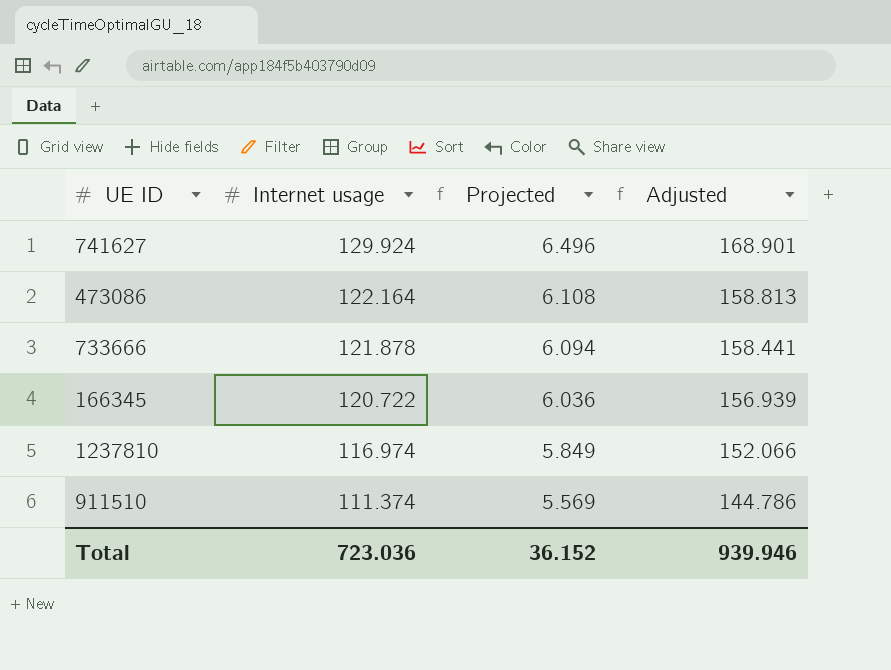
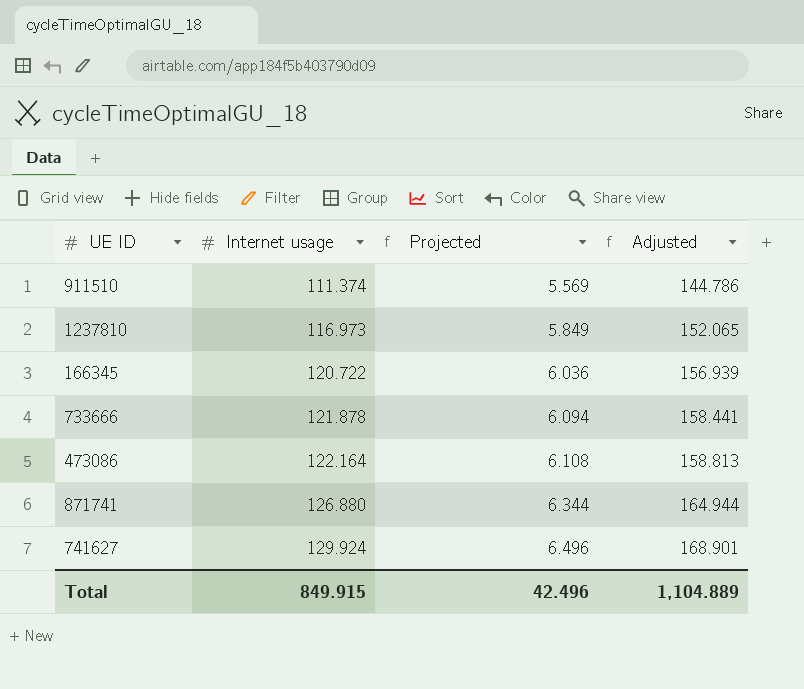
row order: Internet usage descending -> Internet usage ascending
1237810 | Internet usage: 116.974 -> 116.973
1237810 | Adjusted: 152.066 -> 152.065
row 871741: none -> 126.880 | 6.344 | 164.944
Total | Internet usage: 723.036 -> 849.915
Total | Projected: 36.152 -> 42.496
Total | Adjusted: 939.946 -> 1,104.889

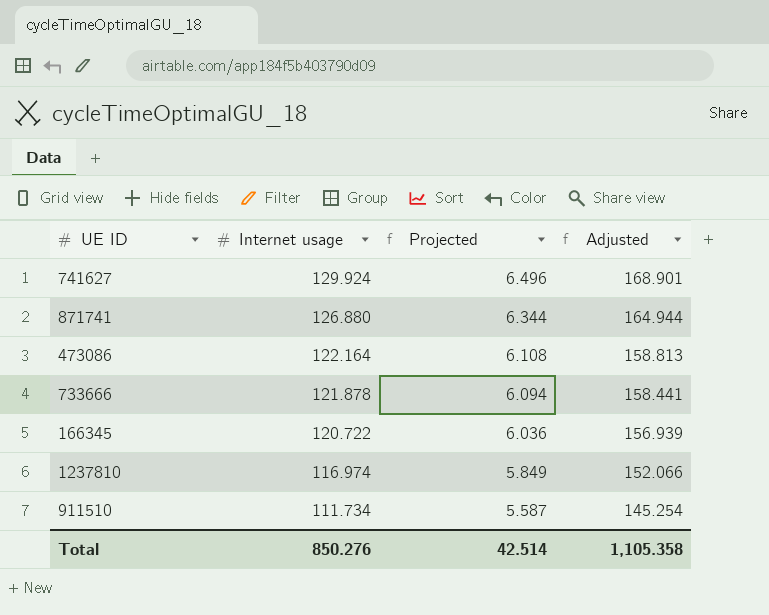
row order: Internet usage ascending -> Internet usage descending
1237810 | Internet usage: 116.973 -> 116.974
1237810 | Adjusted: 152.065 -> 152.066
911510 | Internet usage: 111.374 -> 111.734
911510 | Projected: 5.569 -> 5.587
911510 | Adjusted: 144.786 -> 145.254
Total | Internet usage: 849.915 -> 850.276
Total | Projected: 42.496 -> 42.514
Total | Adjusted: 1,104.889 -> 1,105.358

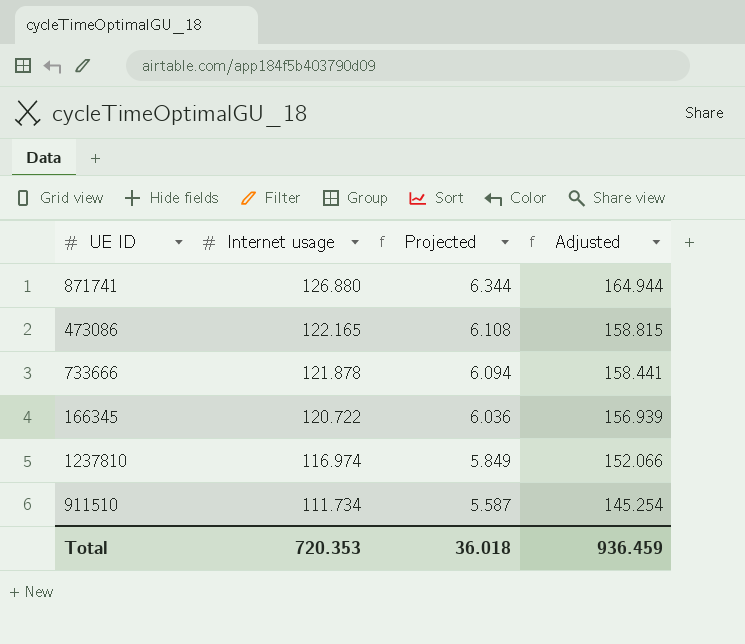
row 741627: 129.924 | 6.496 | 168.901 -> none
473086 | Internet usage: 122.164 -> 122.165
473086 | Adjusted: 158.813 -> 158.815
Total | Internet usage: 850.276 -> 720.353
Total | Projected: 42.514 -> 36.018
Total | Adjusted: 1,105.358 -> 936.459

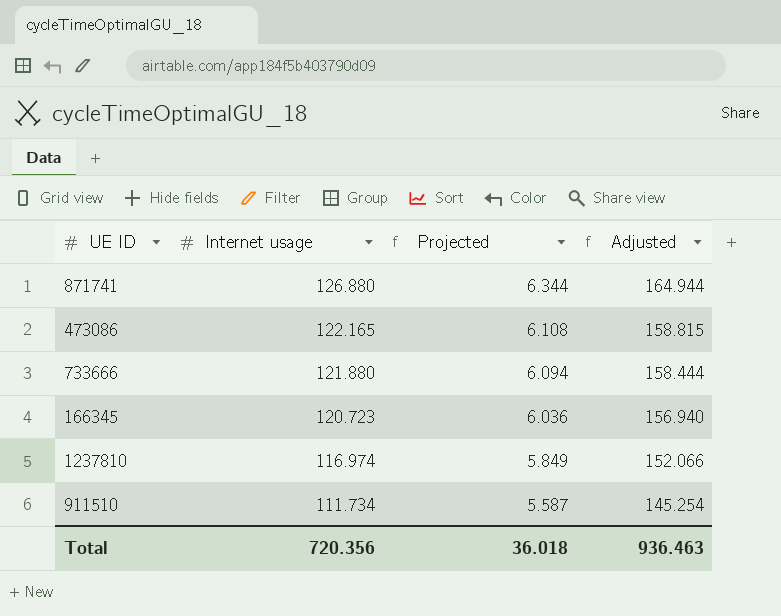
733666 | Internet usage: 121.878 -> 121.880
733666 | Adjusted: 158.441 -> 158.444
166345 | Internet usage: 120.722 -> 120.723
166345 | Adjusted: 156.939 -> 156.940
Total | Internet usage: 720.353 -> 720.356
Total | Adjusted: 936.459 -> 936.463

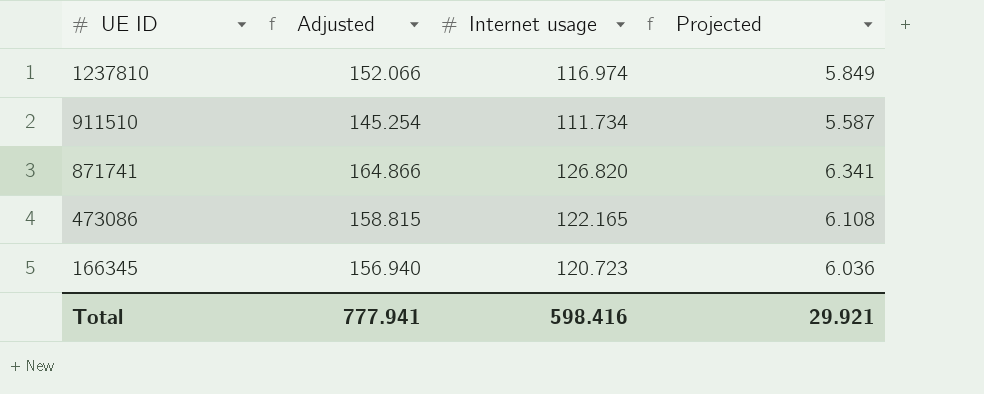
row order: Internet usage descending -> UE ID descending
column Adjusted | position: 4 -> 2
row 733666: 121.880 | 6.094 | 158.444 -> none
871741 | Adjusted: 164.944 -> 164.866
871741 | Internet usage: 126.880 -> 126.820
871741 | Projected: 6.344 -> 6.341
Total | Adjusted: 936.463 -> 777.941
Total | Internet usage: 720.356 -> 598.416
Total | Projected: 36.018 -> 29.921

